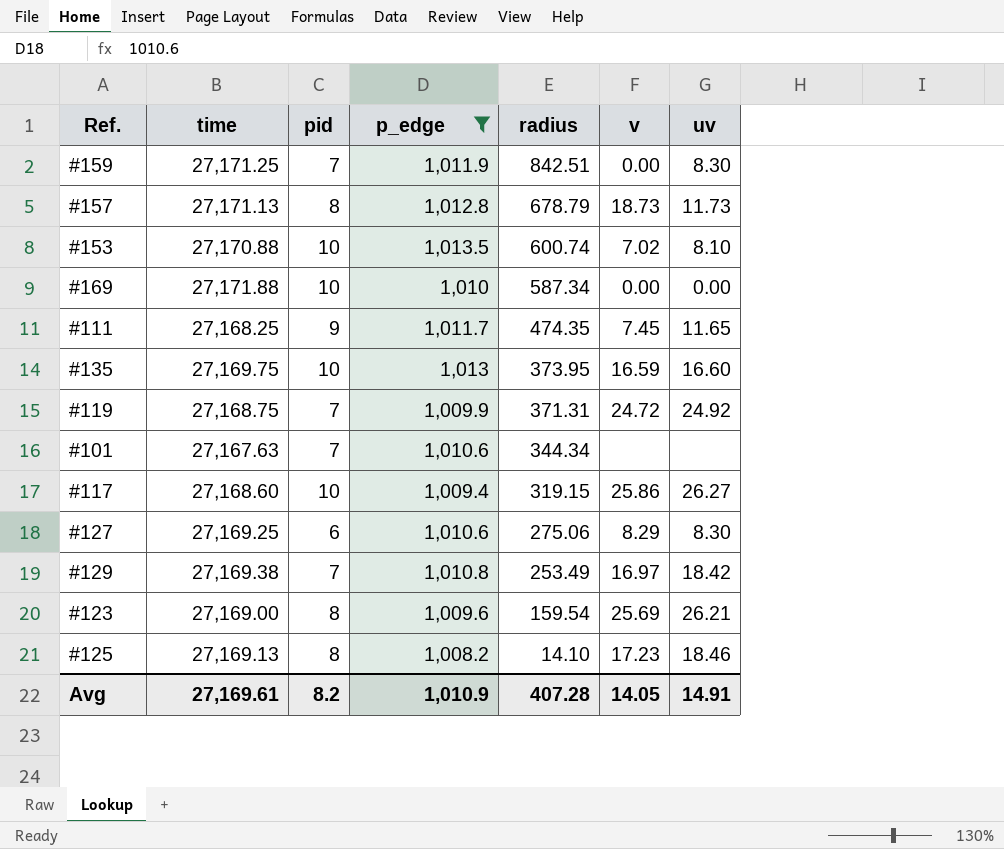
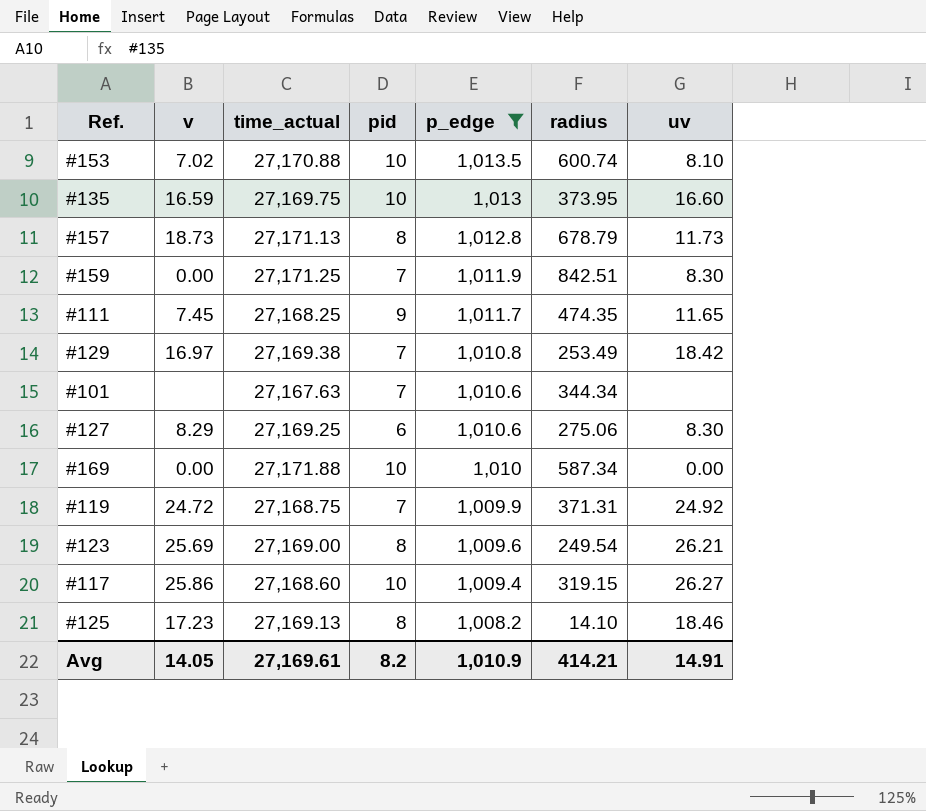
row order: radius descending -> p_edge descending
column v | position: 6 -> 2
column name: time -> time_actual
#123 | radius: 159.54 -> 249.54
Avg | radius: 407.28 -> 414.21

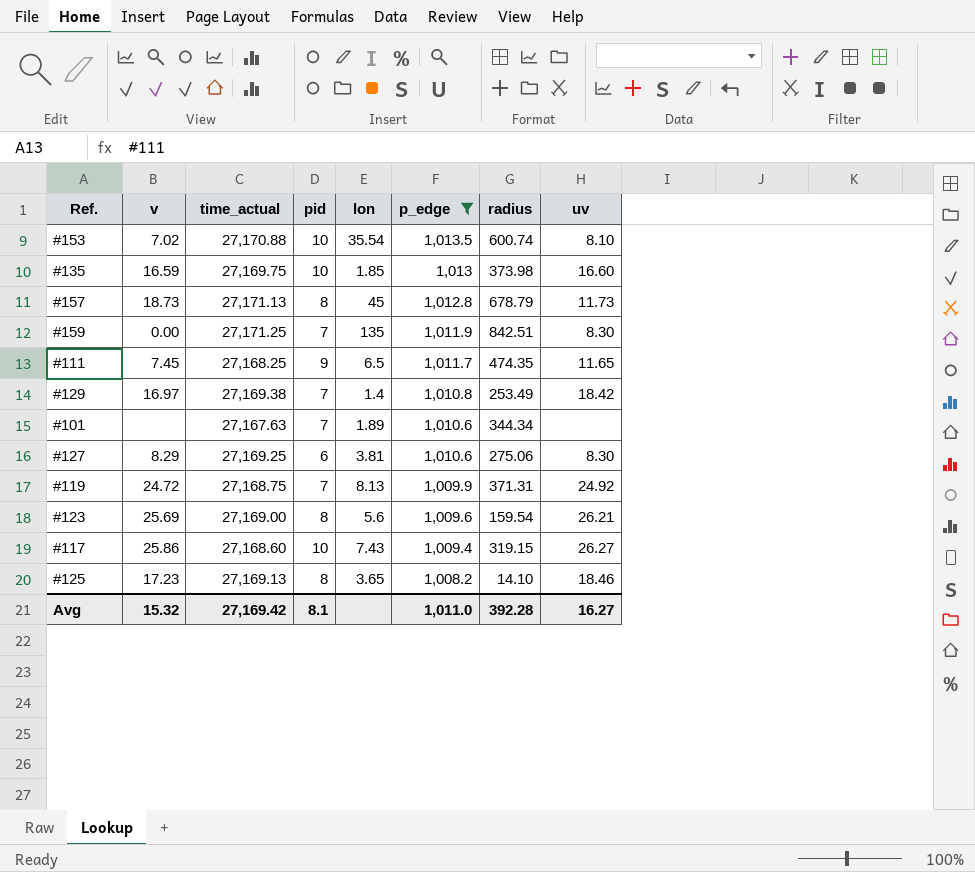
column lon | position: none -> 5
row #169: 0.00 | 27,171.88 | 10 | 1,010 | 587.34 | 0.00 -> none
#135 | radius: 373.95 -> 373.98
#123 | radius: 249.54 -> 159.54
Avg | v: 14.05 -> 15.32
Avg | time_actual: 27,169.61 -> 27,169.42
Avg | pid: 8.2 -> 8.1
Avg | p_edge: 1,010.9 -> 1,011.0
Avg | radius: 414.21 -> 392.28
Avg | uv: 14.91 -> 16.27

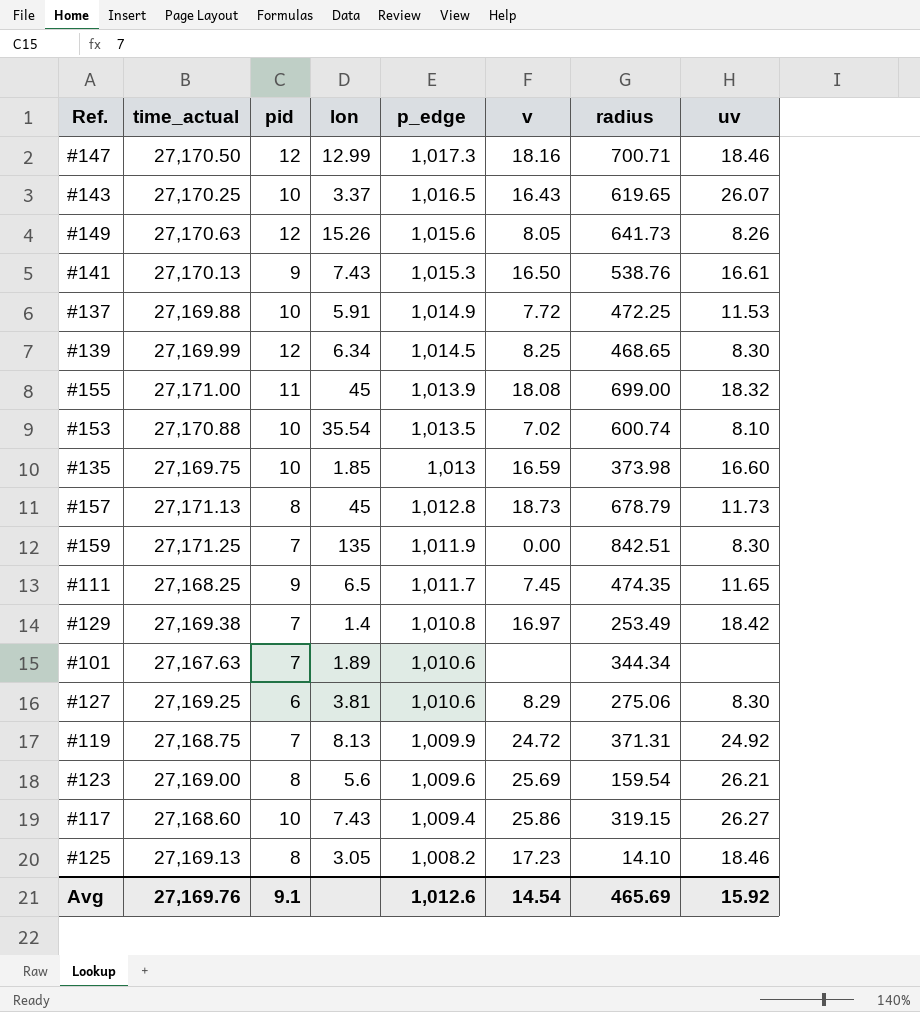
filter: p_edge <= 1,013.5 -> none
column v | position: 2 -> 6
#125 | lon: 3.65 -> 3.05
Avg | time_actual: 27,169.42 -> 27,169.76
Avg | pid: 8.1 -> 9.1
Avg | p_edge: 1,011.0 -> 1,012.6
Avg | v: 15.32 -> 14.54
Avg | radius: 392.28 -> 465.69
Avg | uv: 16.27 -> 15.92

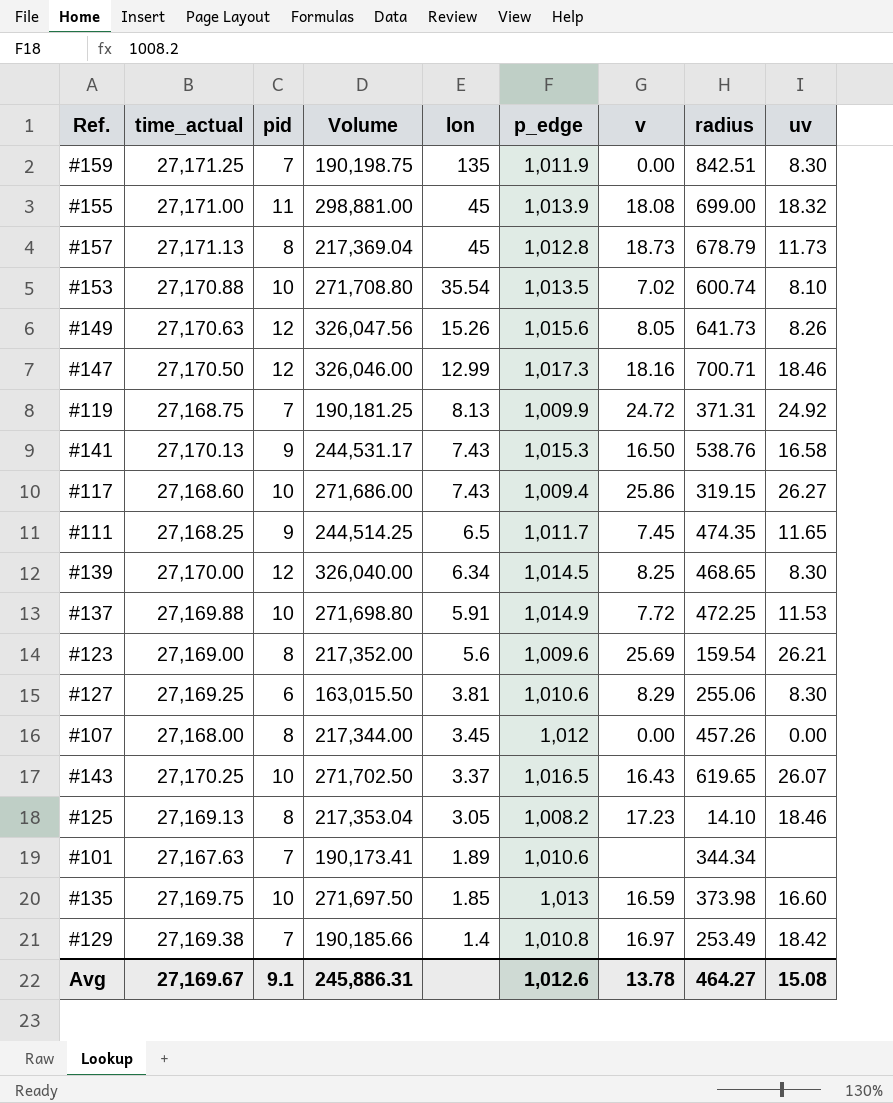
row order: p_edge descending -> lon descending
column Volume | formula: none -> [time_actual] * [pid]
#141 | uv: 16.61 -> 16.58
#139 | time_actual: 27,169.99 -> 27,170.00
#127 | radius: 275.06 -> 255.06
row #107: none -> 27,168.00 | 8 | 217,344.00 | 3.45 | 1,012 | 0.00 | 457.26 | 0.00
Avg | time_actual: 27,169.76 -> 27,169.67
Avg | v: 14.54 -> 13.78
Avg | radius: 465.69 -> 464.27
Avg | uv: 15.92 -> 15.08

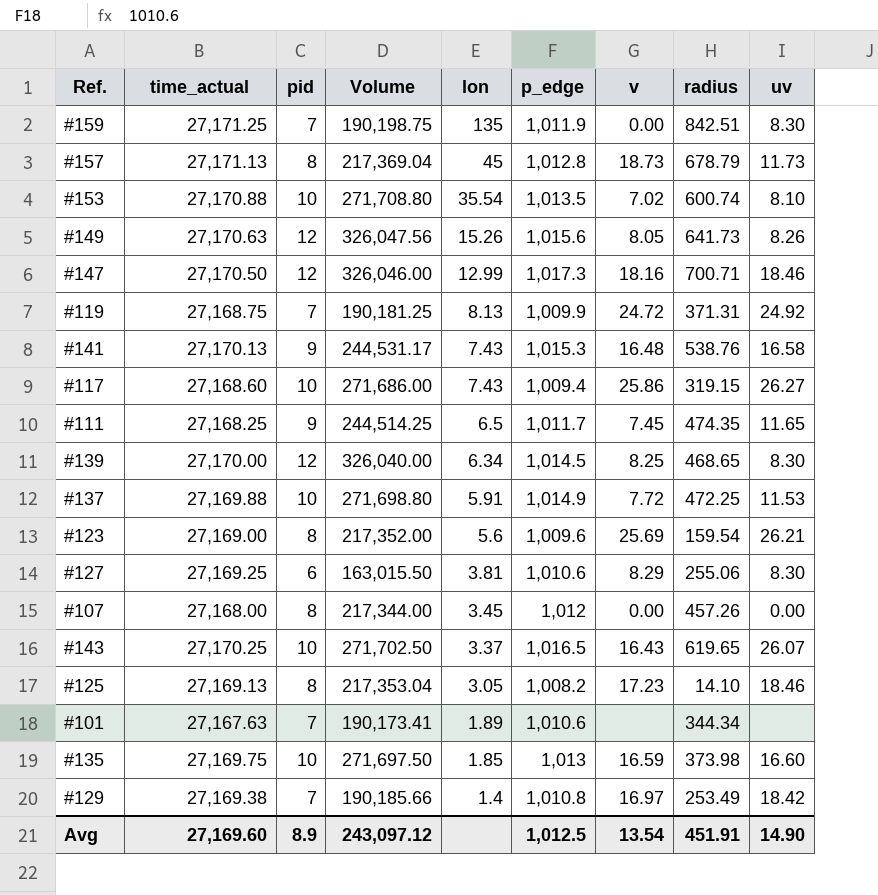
row #155: 27,171.00 | 11 | 298,881.00 | 45 | 1,013.9 | 18.08 | 699.00 | 18.32 -> none
#141 | v: 16.50 -> 16.48
Avg | time_actual: 27,169.67 -> 27,169.60
Avg | pid: 9.1 -> 8.9
Avg | Volume: 245,886.31 -> 243,097.12
Avg | p_edge: 1,012.6 -> 1,012.5
Avg | v: 13.78 -> 13.54
Avg | radius: 464.27 -> 451.91
Avg | uv: 15.08 -> 14.90

